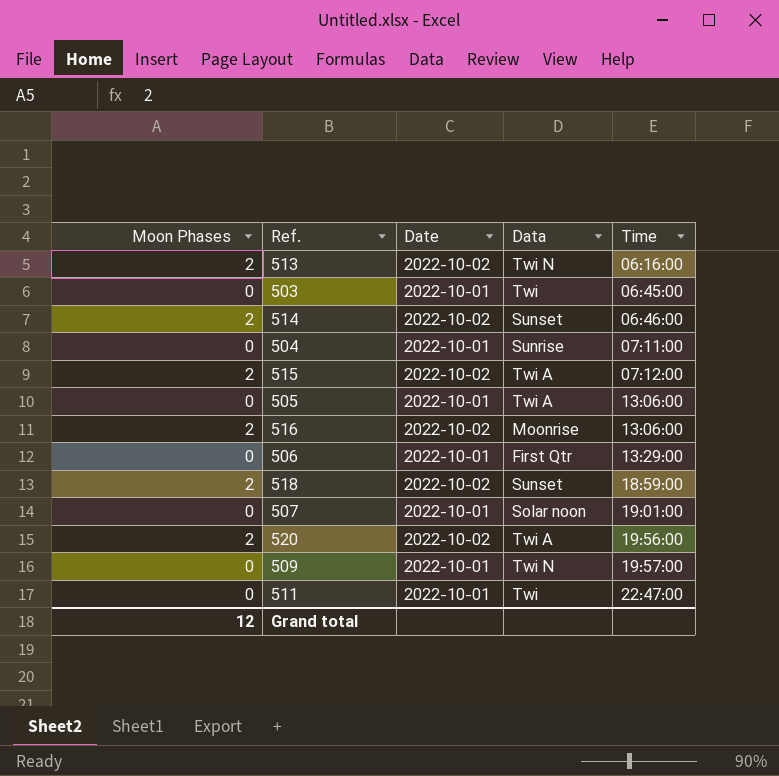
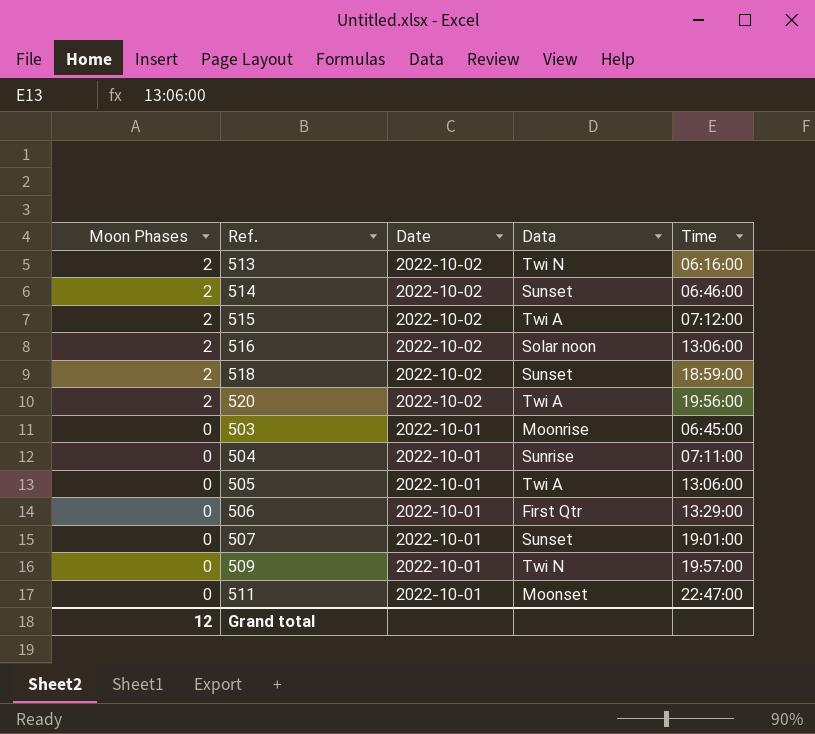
row order: Time ascending -> Moon Phases descending
516 | Data: Moonrise -> Solar noon
503 | Data: Twi -> Moonrise
507 | Data: Solar noon -> Sunset
511 | Data: Twi -> Moonset

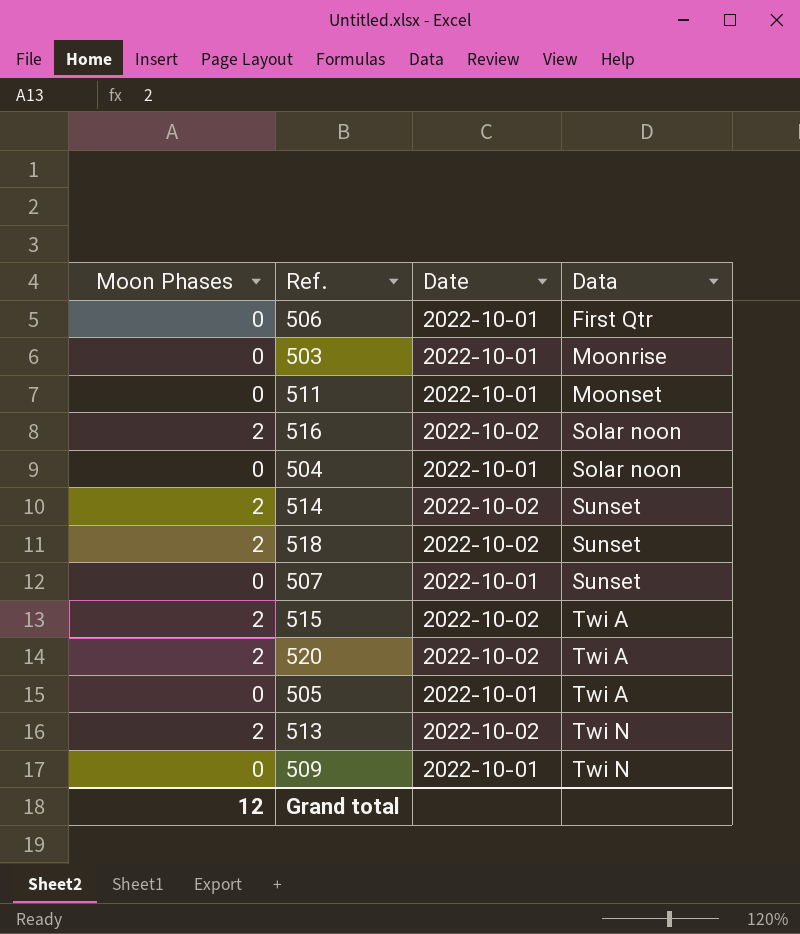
row order: Moon Phases descending -> Data ascending
column Time | position: 5 -> none
504 | Data: Sunrise -> Solar noon

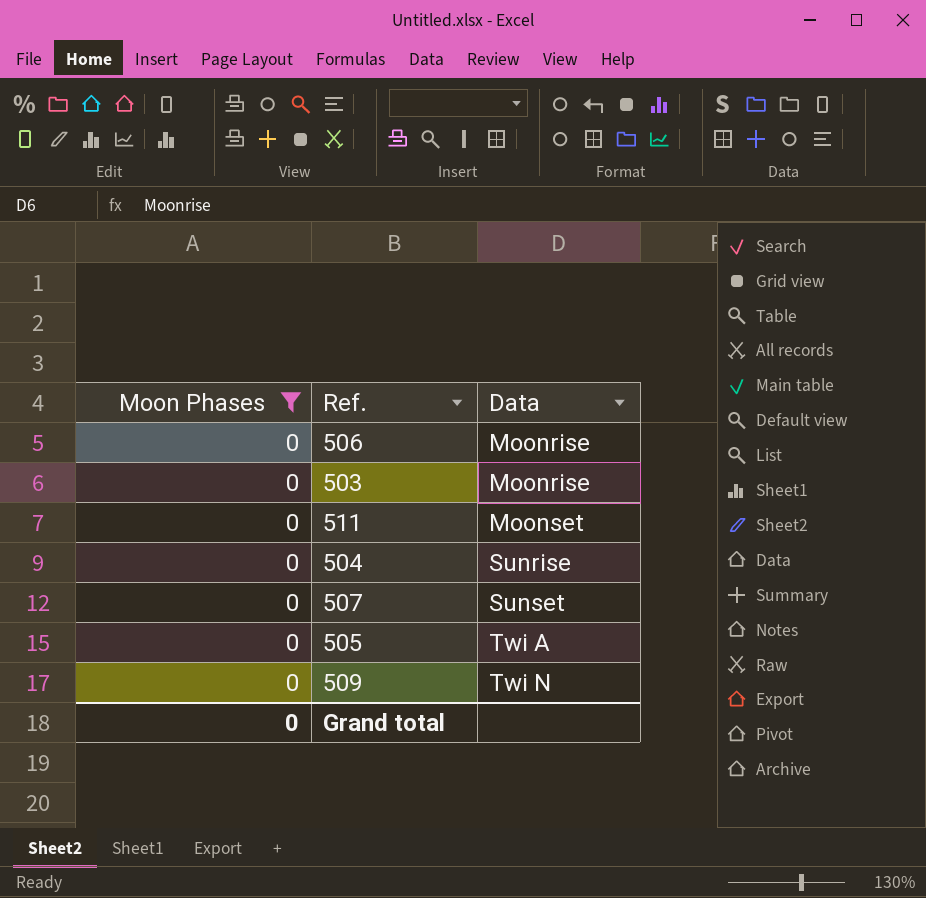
filter: none -> Moon Phases = 0
column Date | position: 3 -> none
506 | Data: First Qtr -> Moonrise
504 | Data: Solar noon -> Sunrise
Grand total | Moon Phases: 12 -> 0

